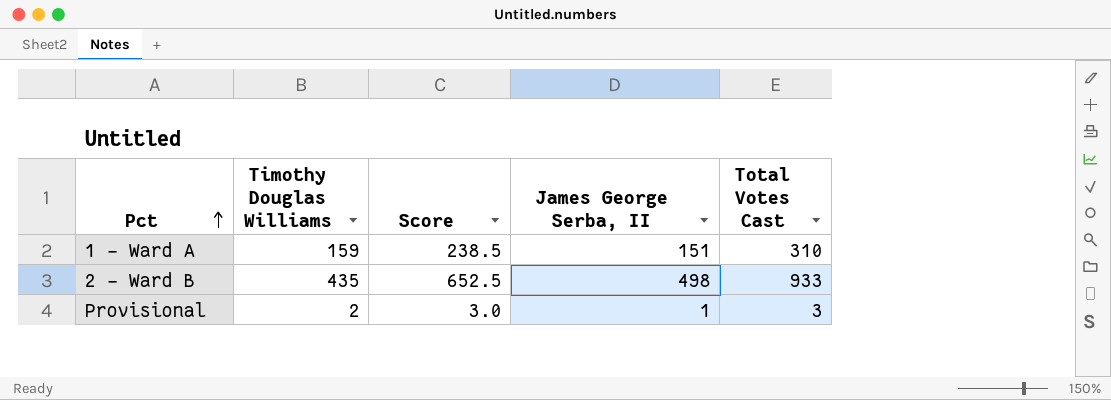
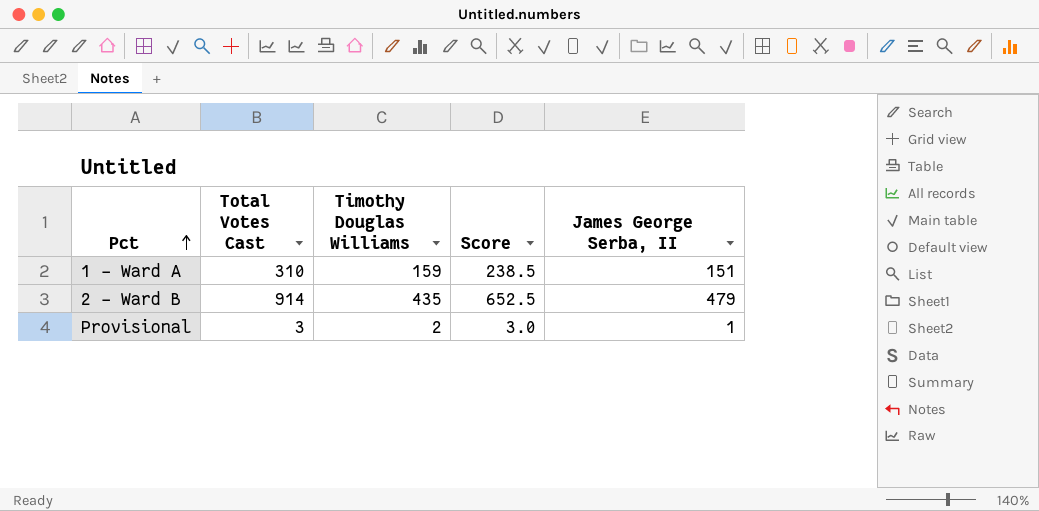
column Total Votes Cast | position: 5 -> 2
2 - Ward B | Total Votes Cast: 933 -> 914
2 - Ward B | James George Serba, II: 498 -> 479

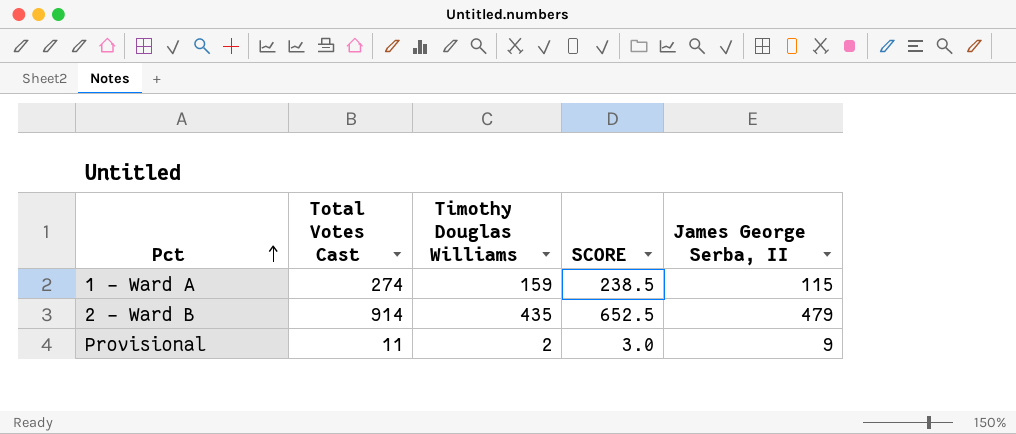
column name: Score -> SCORE
1 - Ward A | Total Votes Cast: 310 -> 274
1 - Ward A | James George Serba, II: 151 -> 115
Provisional | Total Votes Cast: 3 -> 11
Provisional | James George Serba, II: 1 -> 9

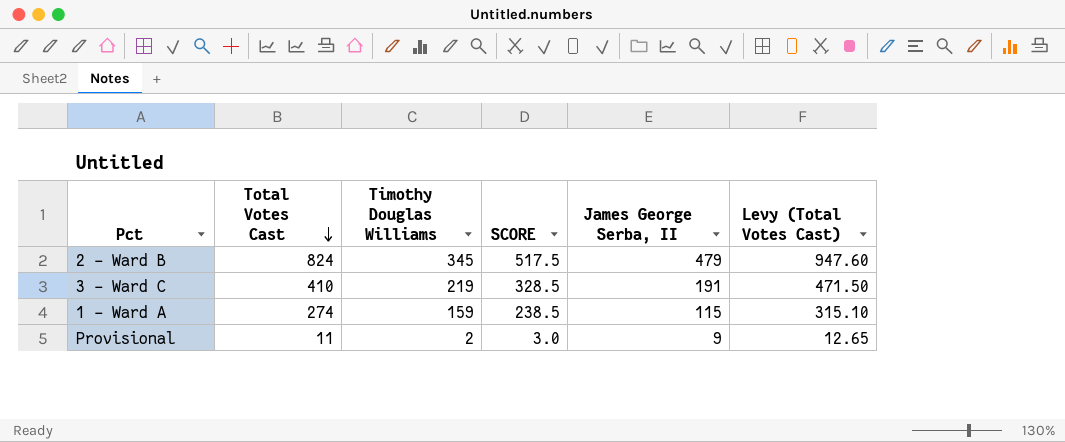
row order: Pct ascending -> Total Votes Cast descending
column Levy (Total Votes Cast) | formula: none -> [Total Votes Cast] * 1.15
2 - Ward B | Total Votes Cast: 914 -> 824
2 - Ward B | Timothy Douglas Williams: 435 -> 345
2 - Ward B | SCORE: 652.5 -> 517.5
row 3 - Ward C: none -> 410 | 219 | 328.5 | 191 | 471.50

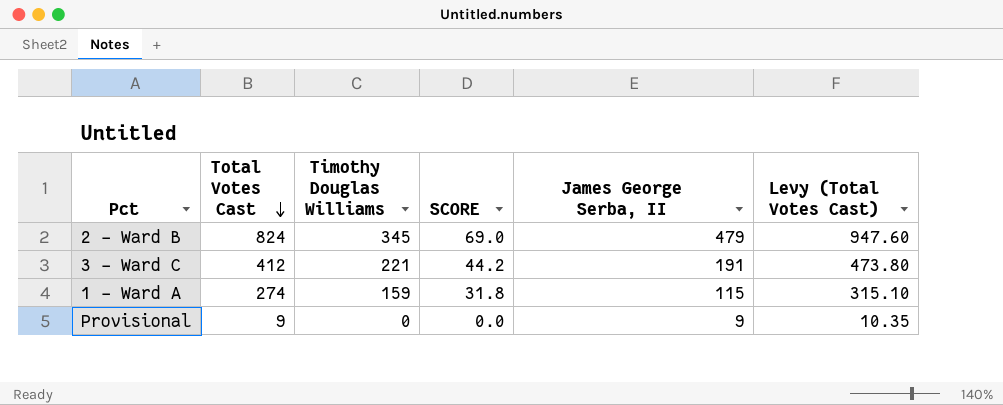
column SCORE | formula: [Timothy Douglas Williams] * 1.5 -> [Timothy Douglas Williams] * 0.2
3 - Ward C | Total Votes Cast: 410 -> 412
3 - Ward C | Timothy Douglas Williams: 219 -> 221
3 - Ward C | Levy (Total Votes Cast): 471.50 -> 473.80
Provisional | Total Votes Cast: 11 -> 9
Provisional | Timothy Douglas Williams: 2 -> 0
Provisional | Levy (Total Votes Cast): 12.65 -> 10.35

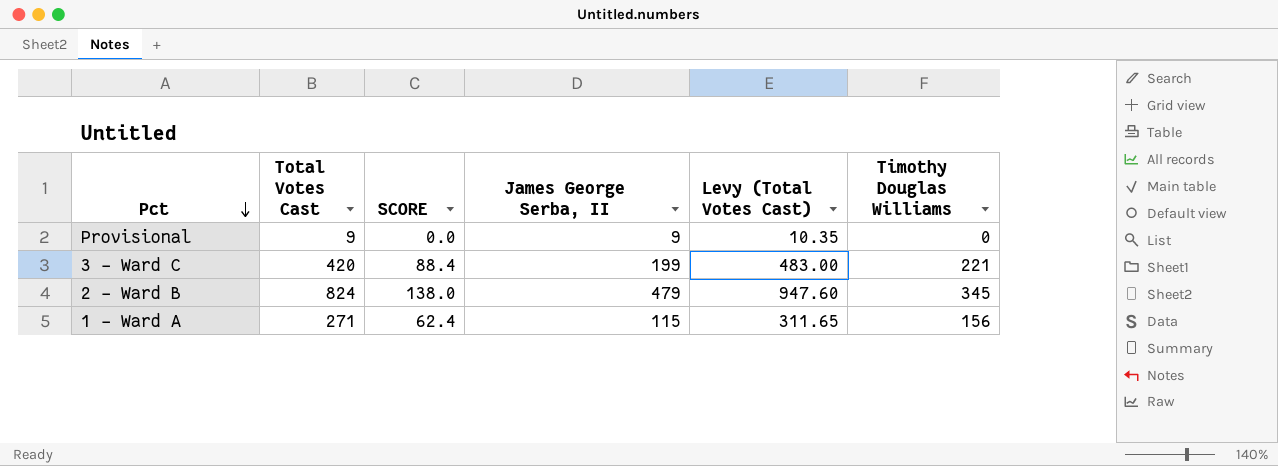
row order: Total Votes Cast descending -> Pct descending
column SCORE | formula: [Timothy Douglas Williams] * 0.2 -> [Timothy Douglas Williams] * 0.4
column Timothy Douglas Williams | position: 3 -> 6
3 - Ward C | Total Votes Cast: 412 -> 420
3 - Ward C | James George Serba, II: 191 -> 199
3 - Ward C | Levy (Total Votes Cast): 473.80 -> 483.00
1 - Ward A | Total Votes Cast: 274 -> 271
1 - Ward A | Levy (Total Votes Cast): 315.10 -> 311.65
1 - Ward A | Timothy Douglas Williams: 159 -> 156

